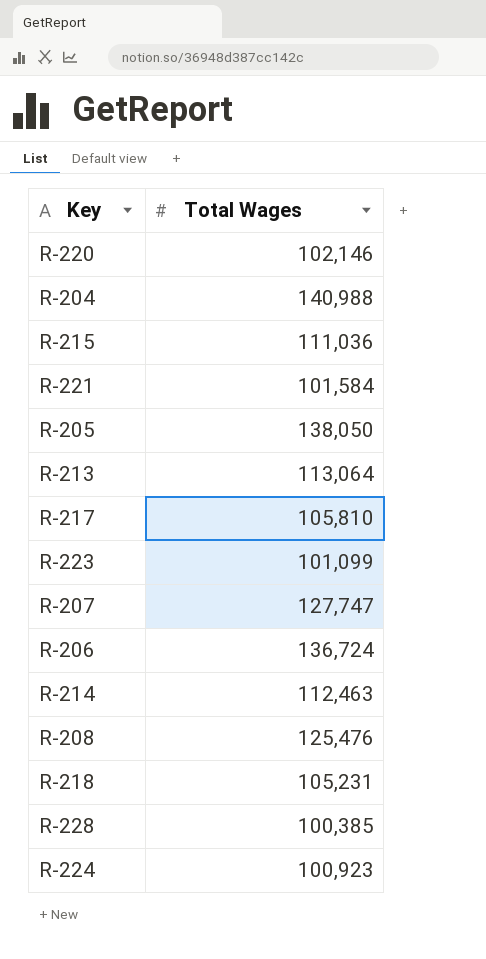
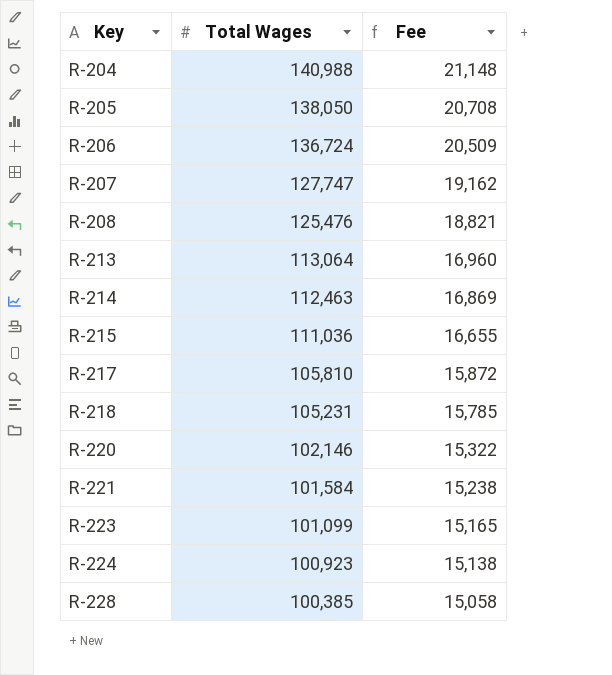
row order: none -> Key ascending
column Fee | formula: none -> [Total Wages] * 0.15

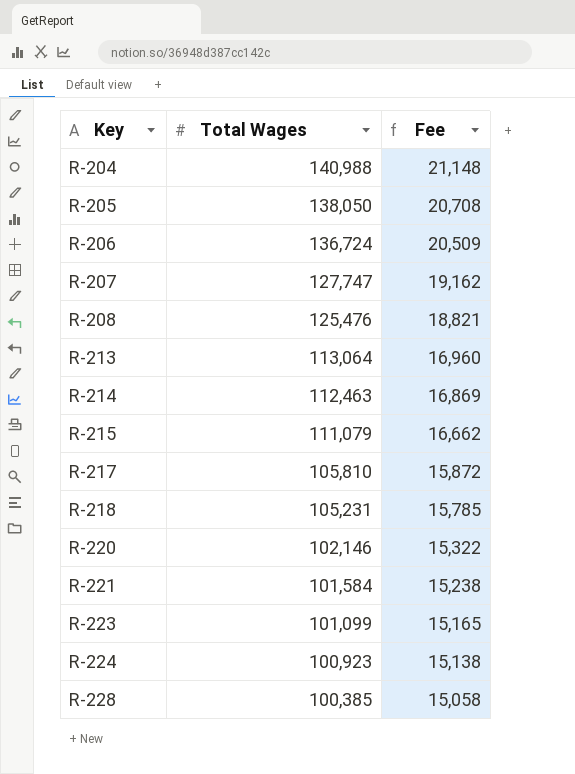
R-215 | Total Wages: 111,036 -> 111,079
R-215 | Fee: 16,655 -> 16,662

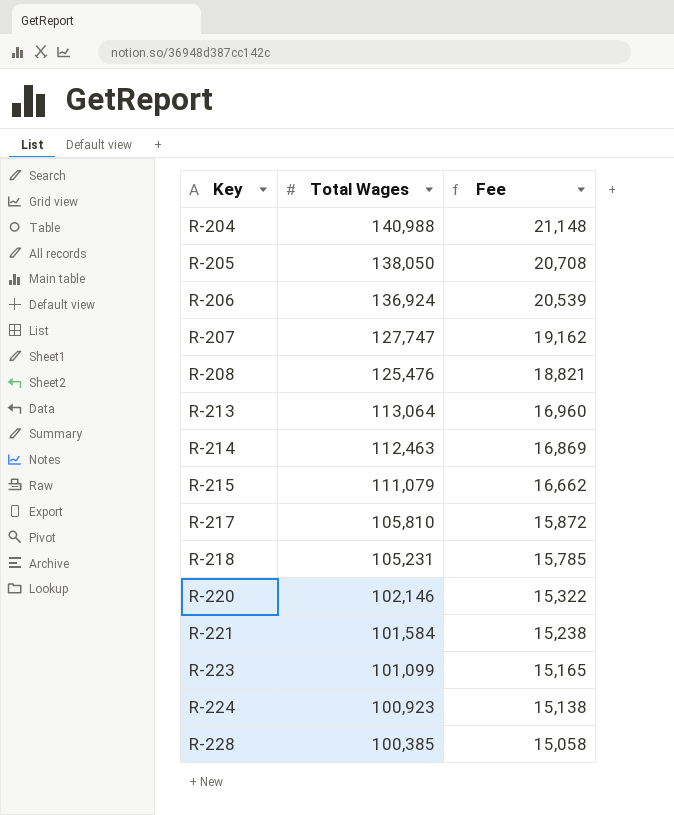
R-206 | Total Wages: 136,724 -> 136,924
R-206 | Fee: 20,509 -> 20,539

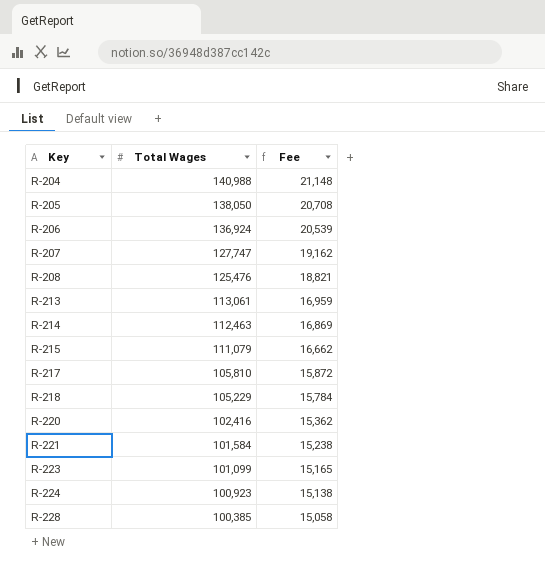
R-213 | Total Wages: 113,064 -> 113,061
R-213 | Fee: 16,960 -> 16,959
R-218 | Total Wages: 105,231 -> 105,229
R-218 | Fee: 15,785 -> 15,784
R-220 | Total Wages: 102,146 -> 102,416
R-220 | Fee: 15,322 -> 15,362

